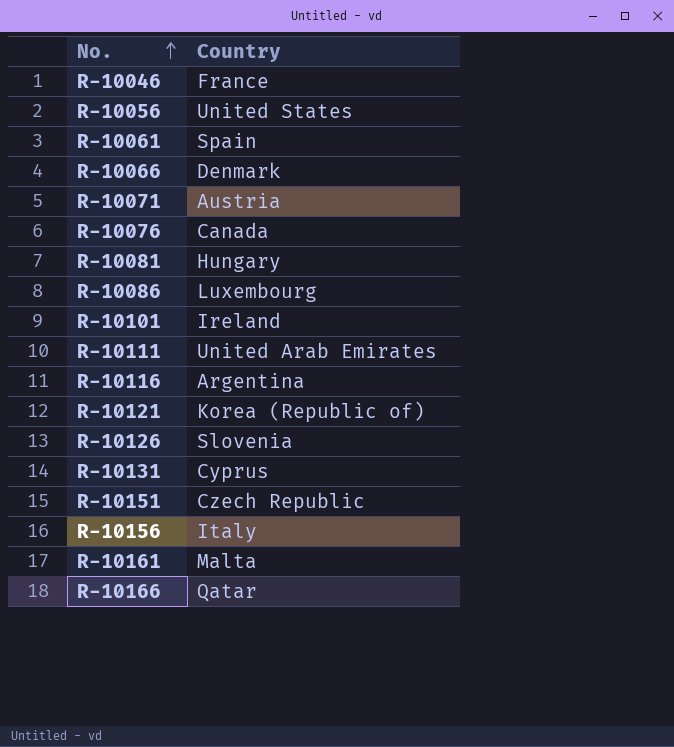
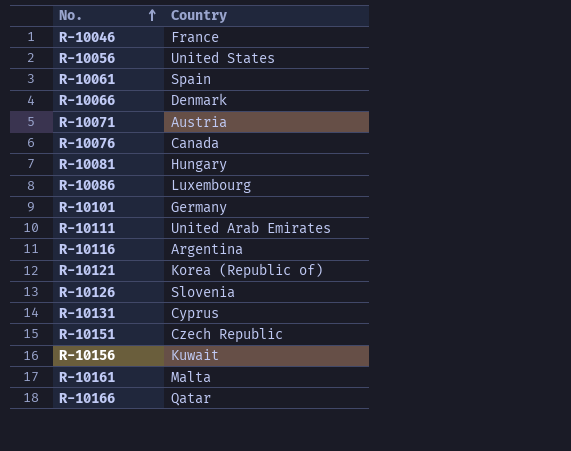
R-10101 | Country: Ireland -> Germany
R-10156 | Country: Italy -> Kuwait

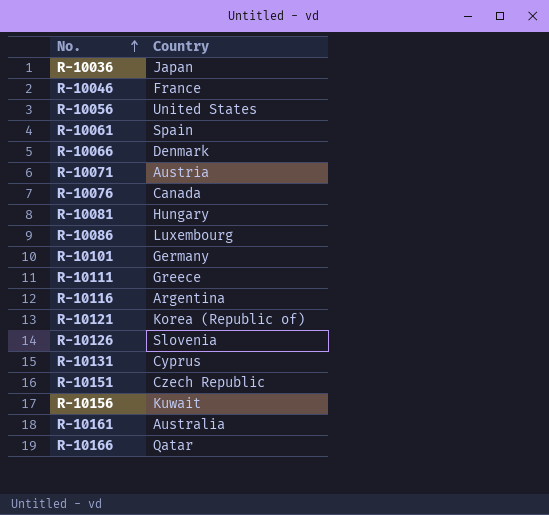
row R-10036: none -> Japan
R-10111 | Country: United Arab Emirates -> Greece
R-10161 | Country: Malta -> Australia

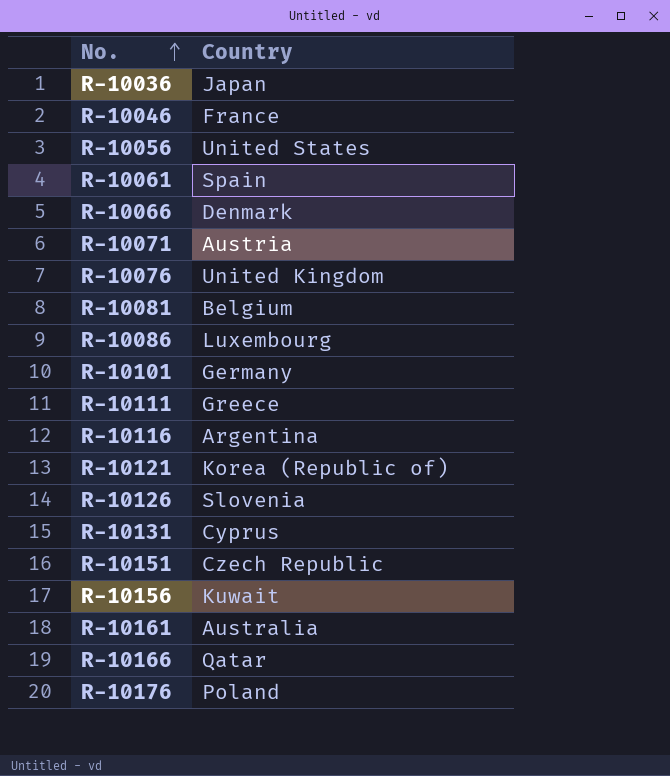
R-10076 | Country: Canada -> United Kingdom
R-10081 | Country: Hungary -> Belgium
row R-10176: none -> Poland

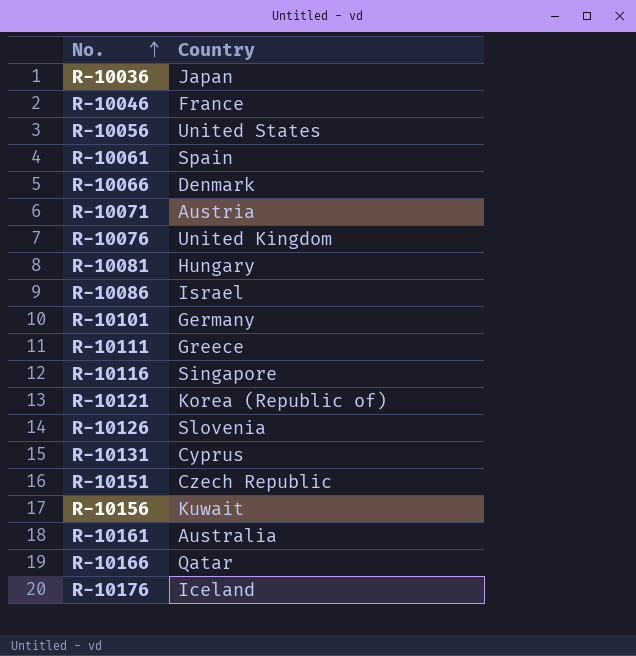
R-10081 | Country: Belgium -> Hungary
R-10086 | Country: Luxembourg -> Israel
R-10116 | Country: Argentina -> Singapore
R-10176 | Country: Poland -> Iceland

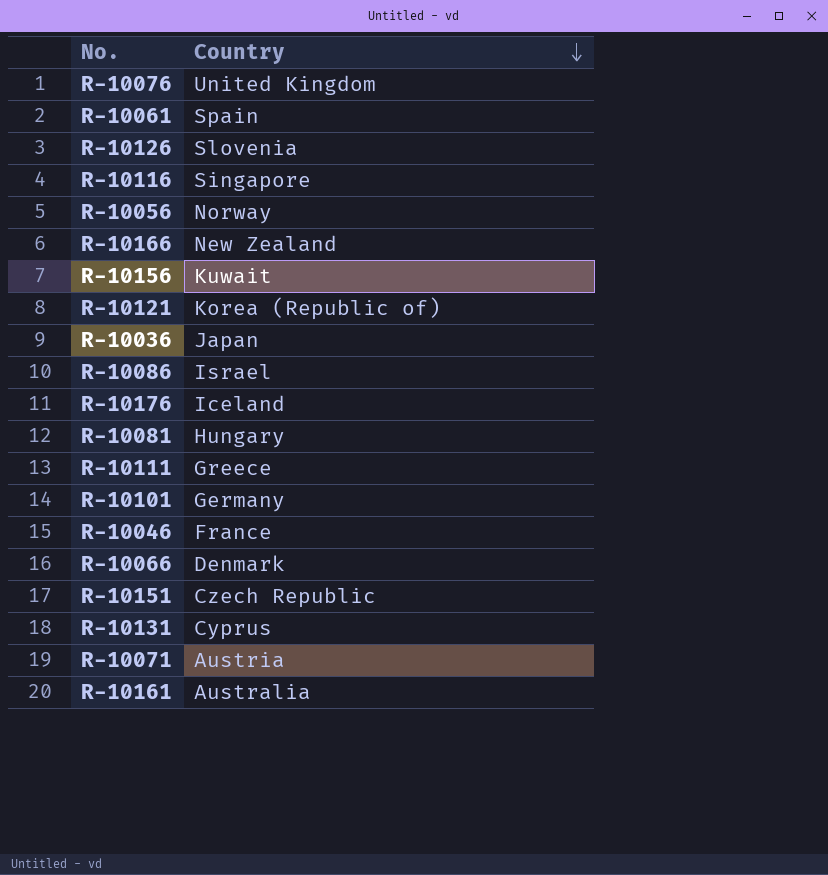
row order: No. ascending -> Country descending
R-10056 | Country: United States -> Norway
R-10166 | Country: Qatar -> New Zealand

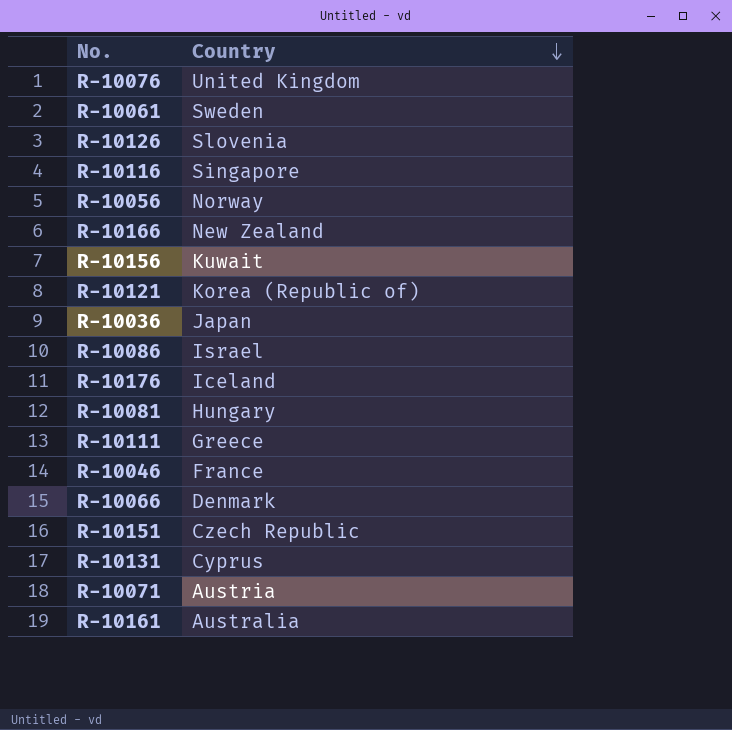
row R-10101: Germany -> none
R-10061 | Country: Spain -> Sweden

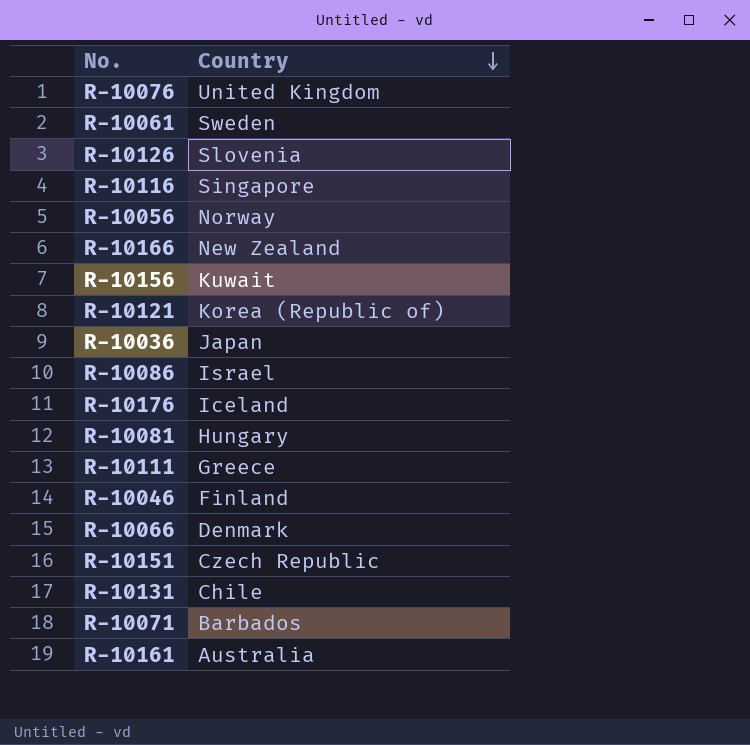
R-10046 | Country: France -> Finland
R-10131 | Country: Cyprus -> Chile
R-10071 | Country: Austria -> Barbados

